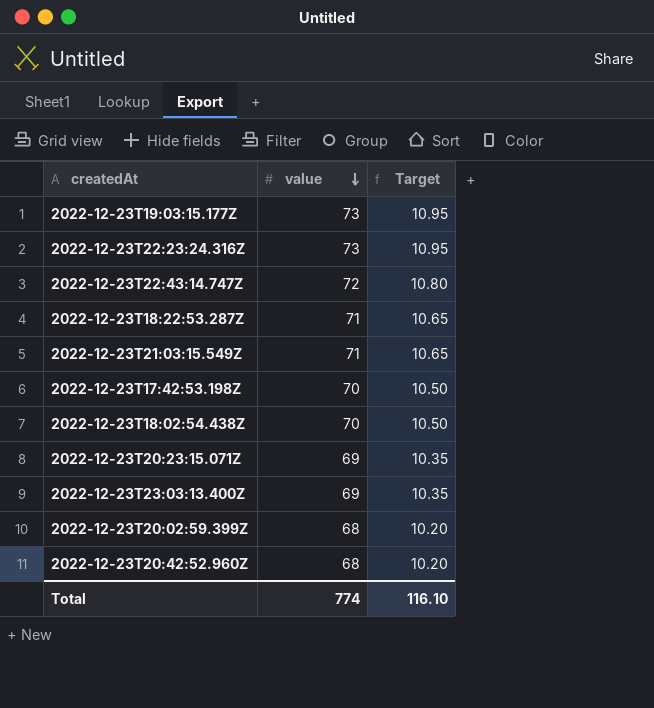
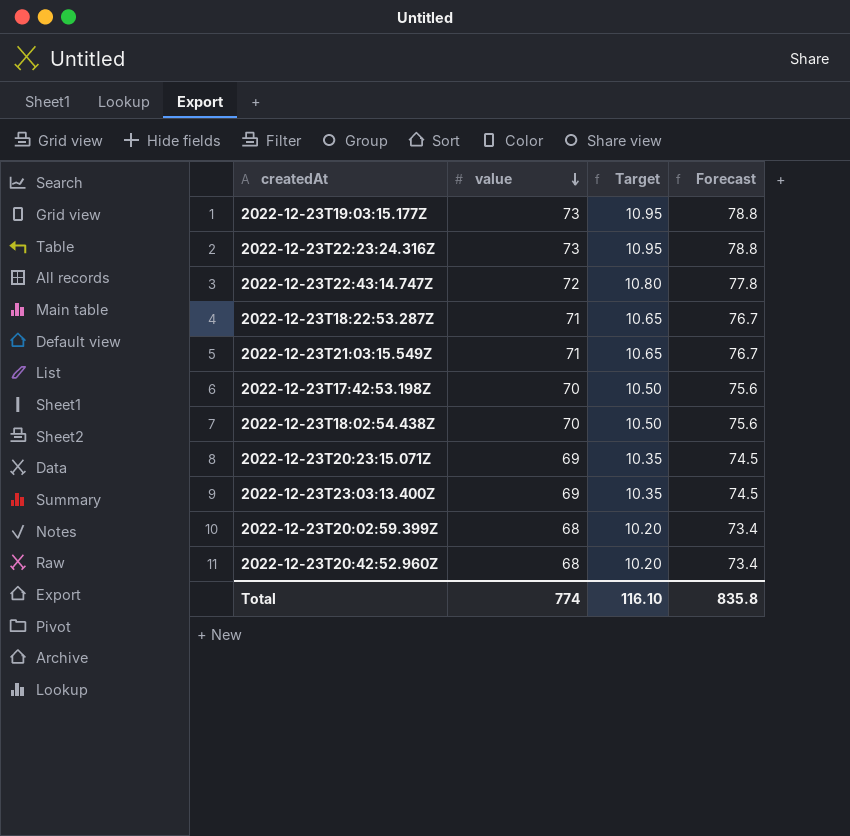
column Forecast | formula: none -> [value] * 1.08

